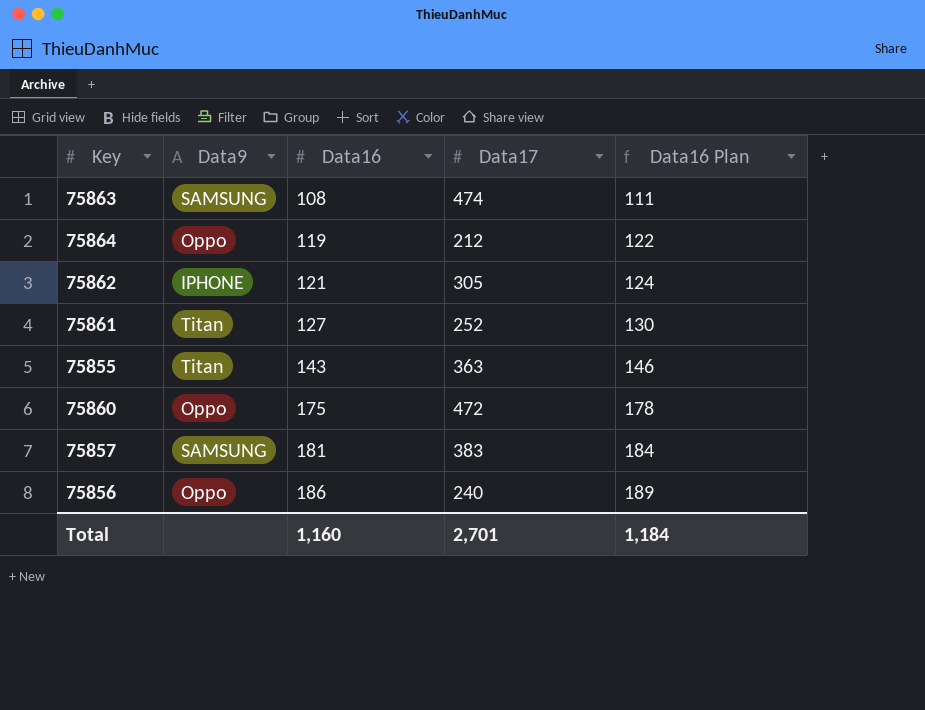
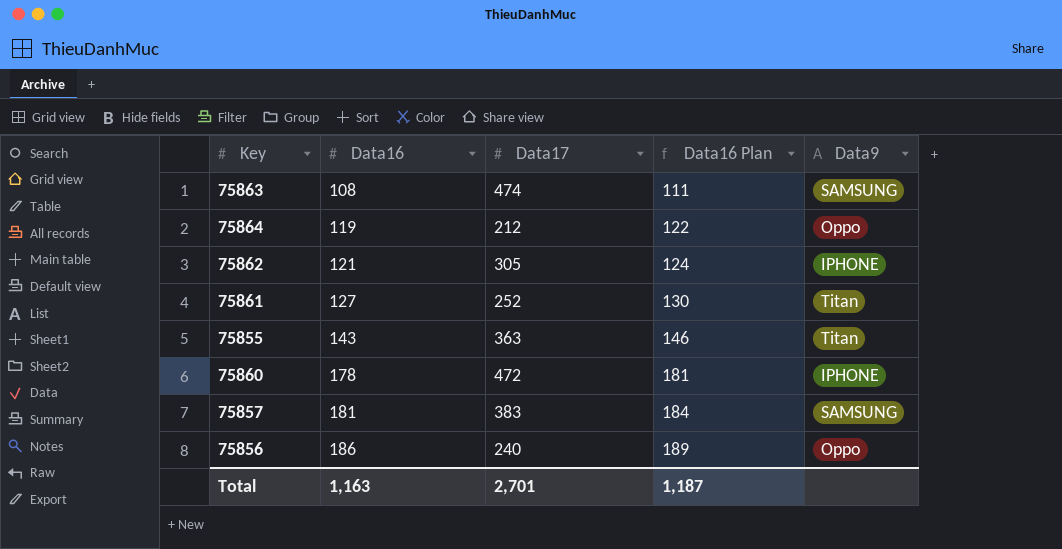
column Data9 | position: 2 -> 5
75860 | Data16: 175 -> 178
75860 | Data16 Plan: 178 -> 181
75860 | Data9: Oppo -> IPHONE
Total | Data16: 1,160 -> 1,163
Total | Data16 Plan: 1,184 -> 1,187

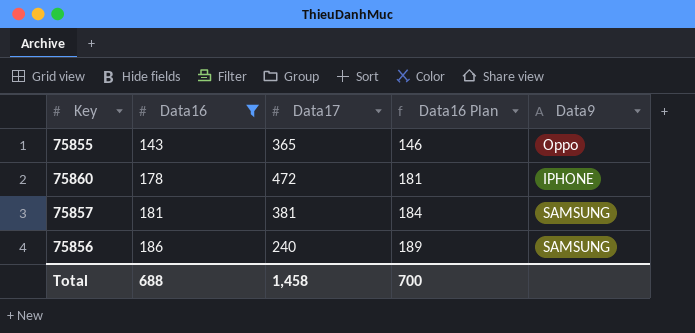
filter: none -> Data16 >= 143
75855 | Data17: 363 -> 365
75855 | Data9: Titan -> Oppo
75857 | Data17: 383 -> 381
75856 | Data9: Oppo -> SAMSUNG
Total | Data16: 1,163 -> 688
Total | Data17: 2,701 -> 1,458
Total | Data16 Plan: 1,187 -> 700

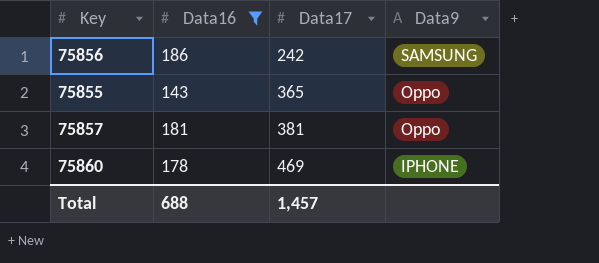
row order: Data16 ascending -> Data17 ascending
column Data16 Plan | formula: [Data16] + 3 -> none
75856 | Data17: 240 -> 242
75857 | Data9: SAMSUNG -> Oppo
75860 | Data17: 472 -> 469
Total | Data17: 1,458 -> 1,457

